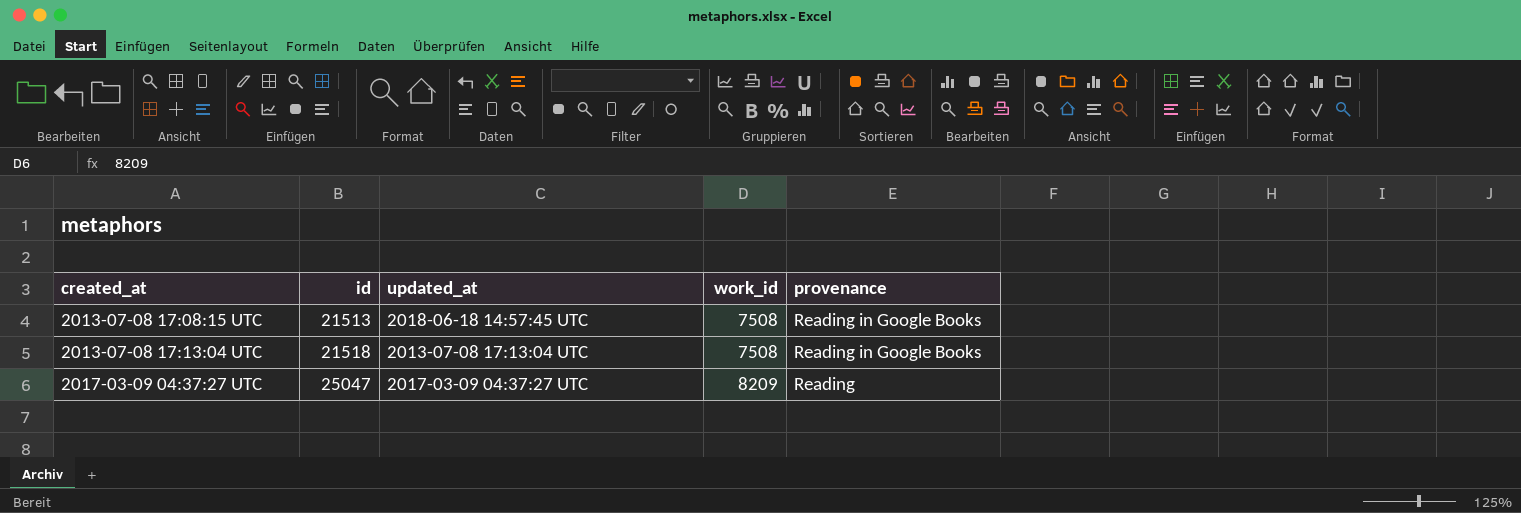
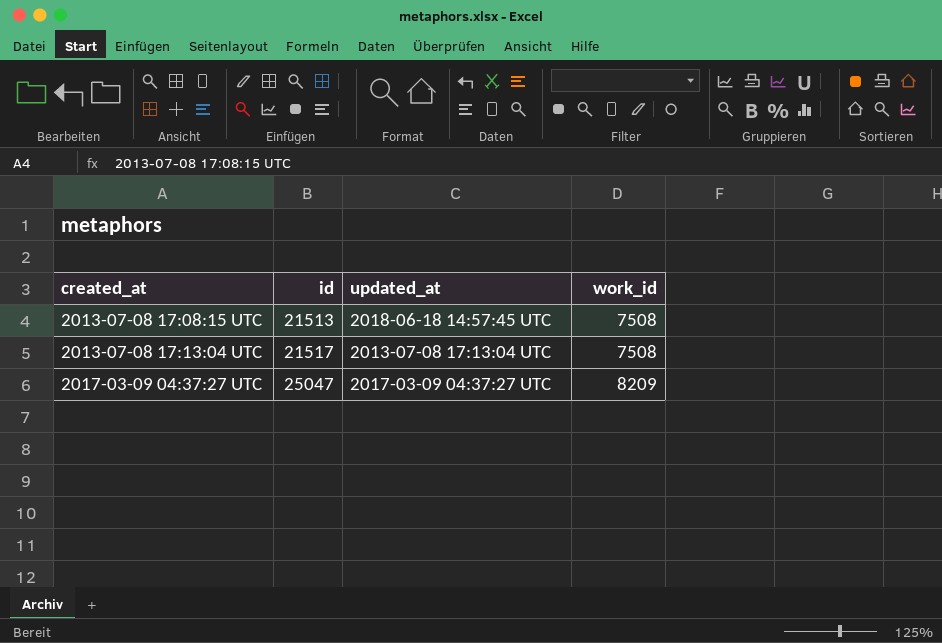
column provenance | position: 5 -> none
2013-07-08 17:13:04 UTC | id: 21518 -> 21517

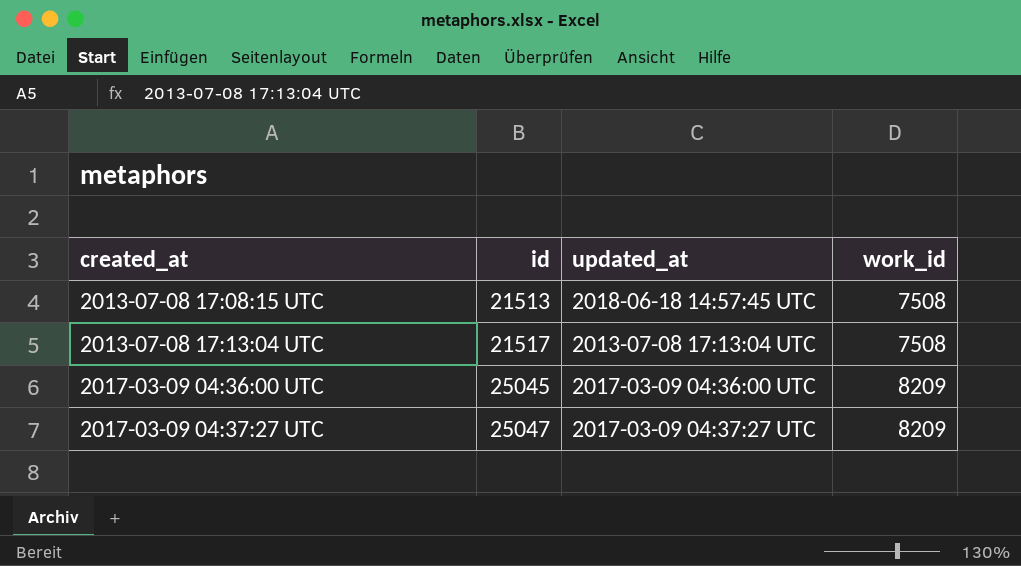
row 2017-03-09 04:36:00 UTC: none -> 25045 | 2017-03-09 04:36:00 UTC | 8209

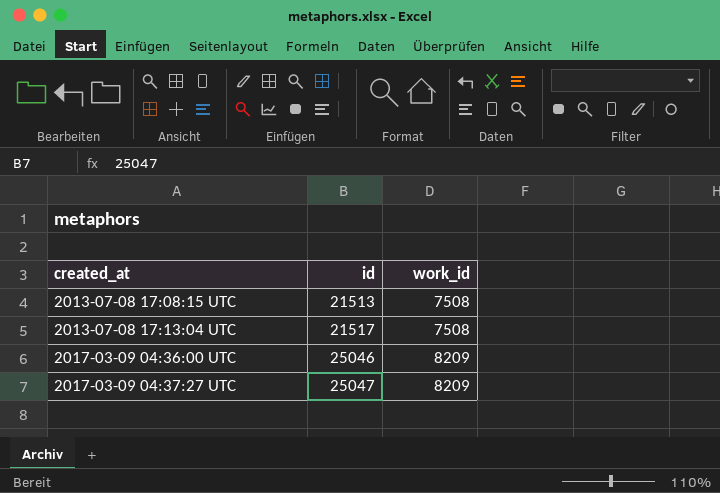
column updated_at | position: 3 -> none
2017-03-09 04:36:00 UTC | id: 25045 -> 25046

